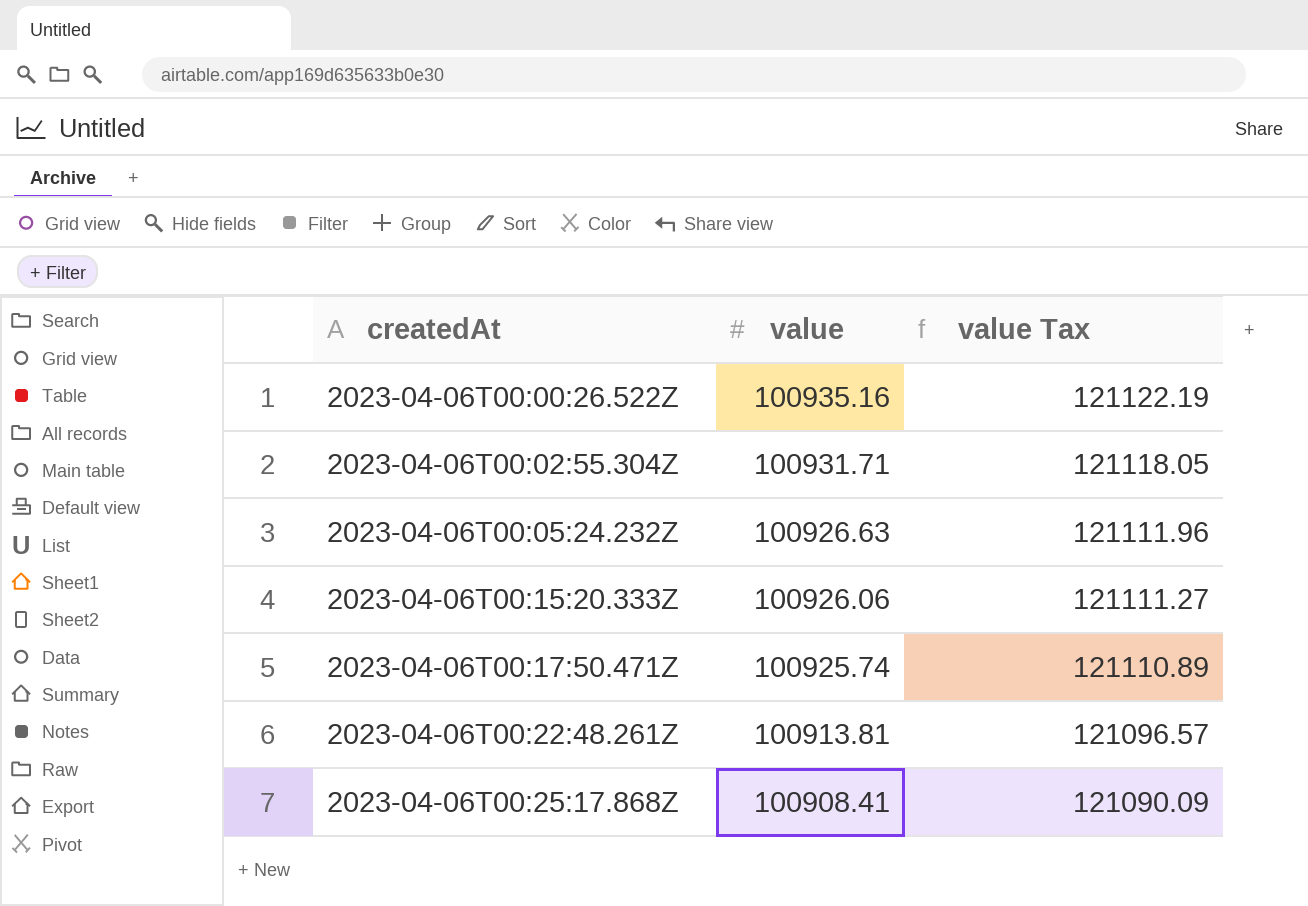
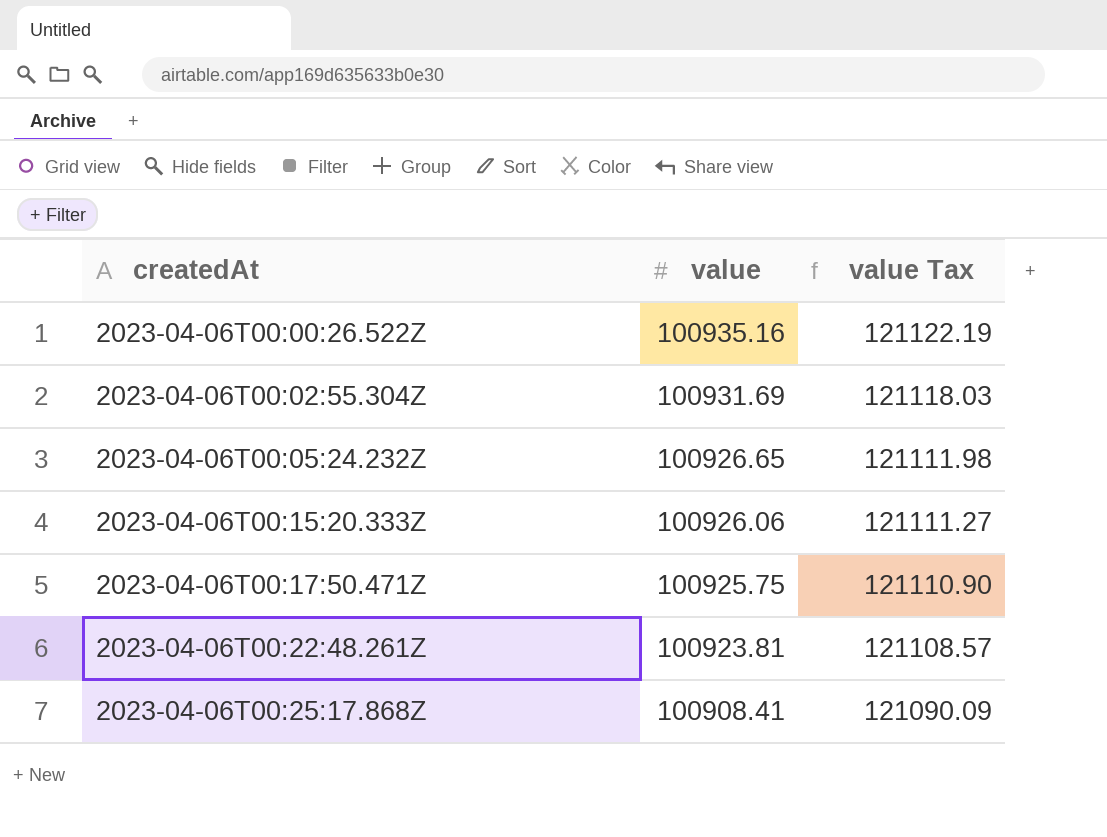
2023-04-06T00:02:55.304Z | value: 100931.71 -> 100931.69
2023-04-06T00:02:55.304Z | value Tax: 121118.05 -> 121118.03
2023-04-06T00:05:24.232Z | value: 100926.63 -> 100926.65
2023-04-06T00:05:24.232Z | value Tax: 121111.96 -> 121111.98
2023-04-06T00:17:50.471Z | value: 100925.74 -> 100925.75
2023-04-06T00:17:50.471Z | value Tax: 121110.89 -> 121110.90
2023-04-06T00:22:48.261Z | value: 100913.81 -> 100923.81
2023-04-06T00:22:48.261Z | value Tax: 121096.57 -> 121108.57

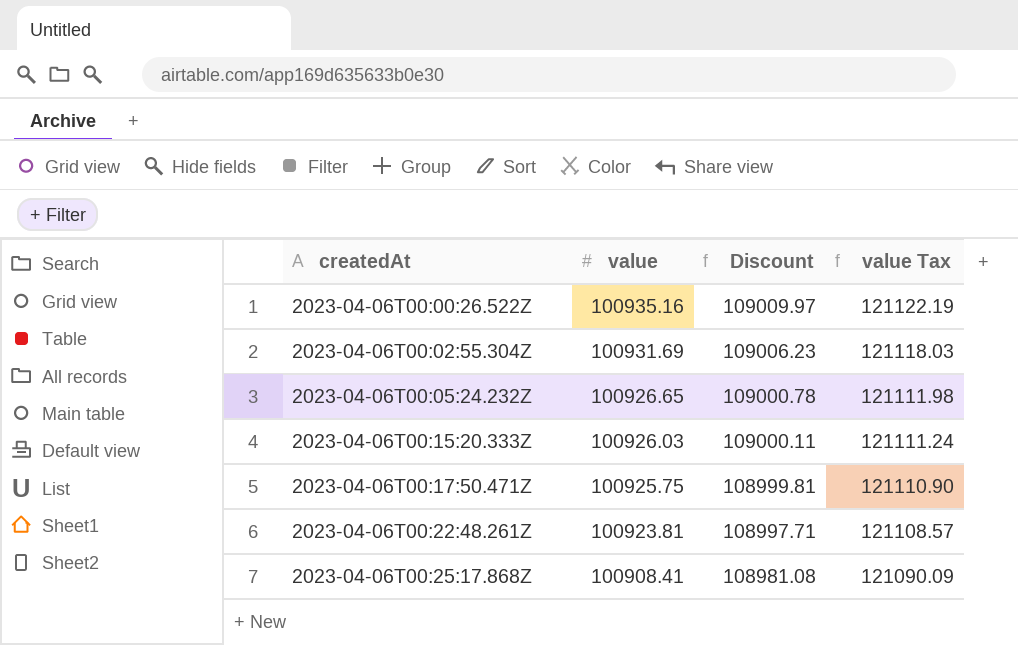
column Discount | formula: none -> [value] * 1.08
2023-04-06T00:15:20.333Z | value: 100926.06 -> 100926.03
2023-04-06T00:15:20.333Z | value Tax: 121111.27 -> 121111.24

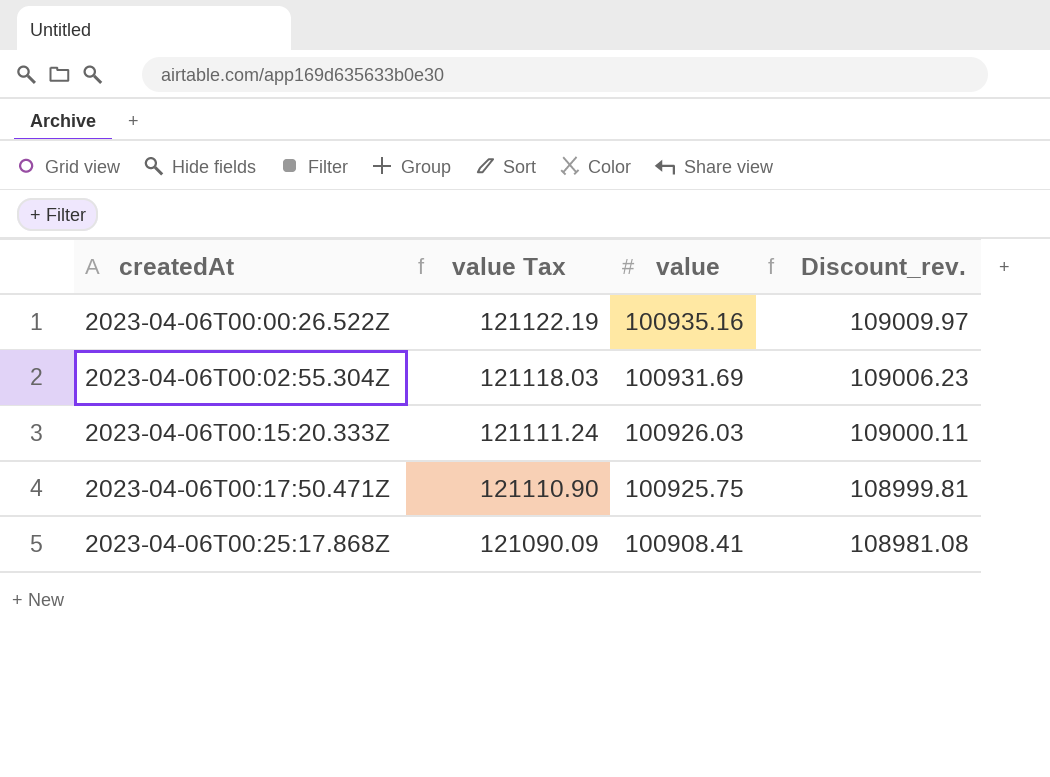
column value Tax | position: 4 -> 2
column name: Discount -> Discount_rev.
row 2023-04-06T00:05:24.232Z: 100926.65 | 109000.78 | 121111.98 -> none
row 2023-04-06T00:22:48.261Z: 100923.81 | 108997.71 | 121108.57 -> none

